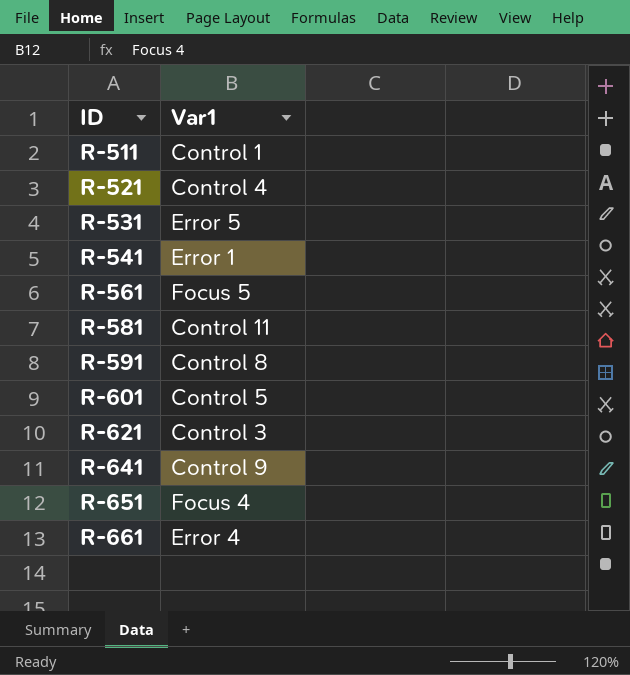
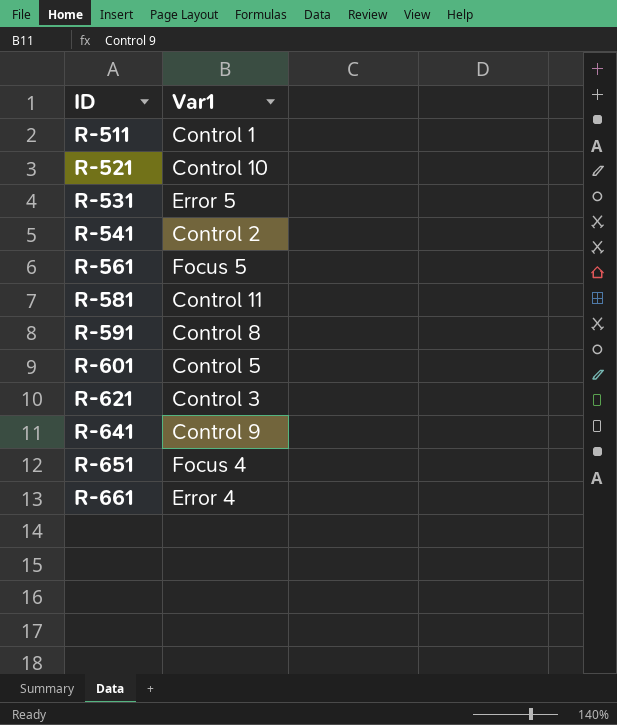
R-521 | Var1: Control 4 -> Control 10
R-541 | Var1: Error 1 -> Control 2

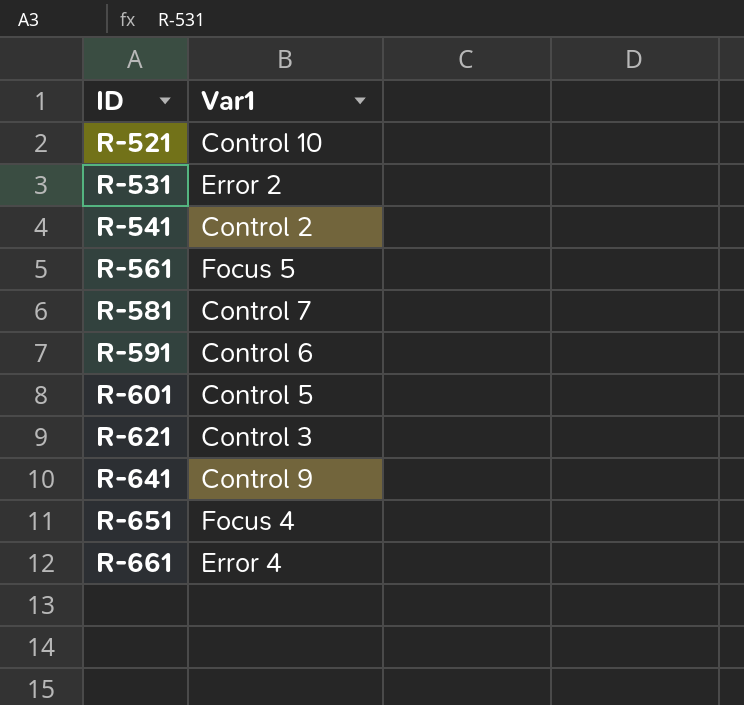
row R-511: Control 1 -> none
R-531 | Var1: Error 5 -> Error 2
R-581 | Var1: Control 11 -> Control 7
R-591 | Var1: Control 8 -> Control 6

